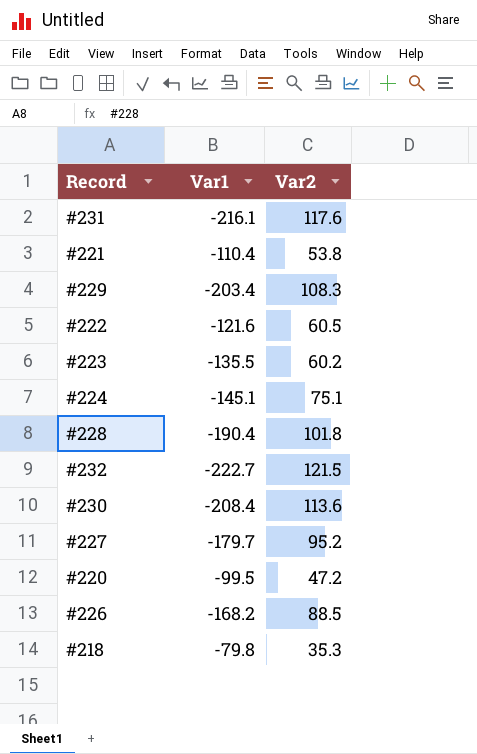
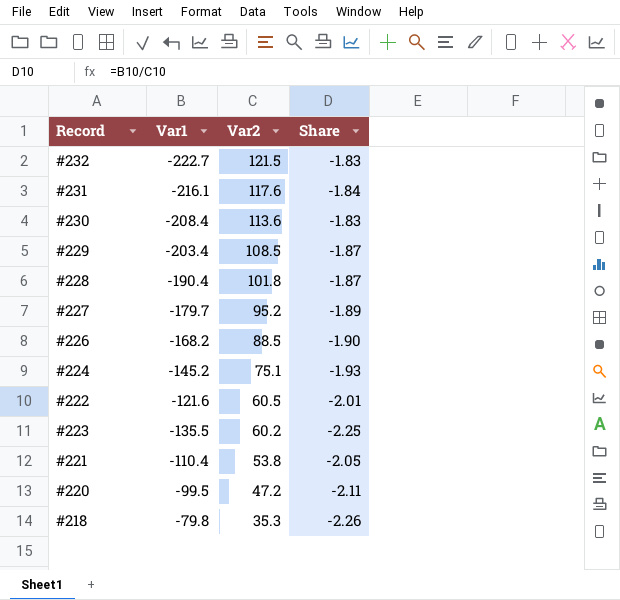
row order: none -> Var2 descending
column Share | formula: none -> [Var1] / [Var2]
#229 | Var2: 108.3 -> 108.5
#224 | Var1: -145.1 -> -145.2

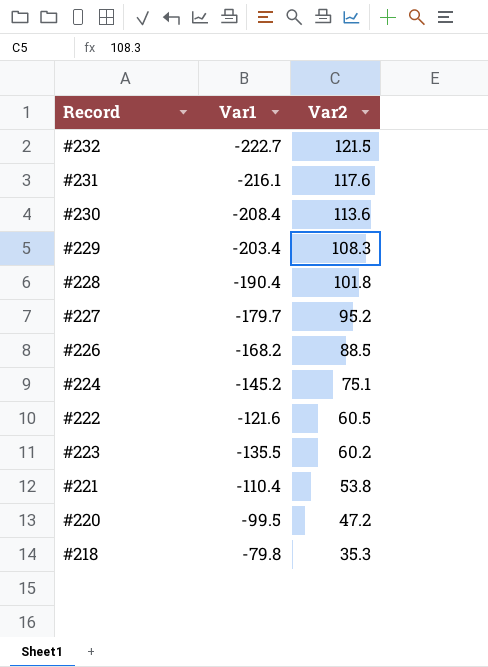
column Share | formula: [Var1] / [Var2] -> none
#229 | Var2: 108.5 -> 108.3

